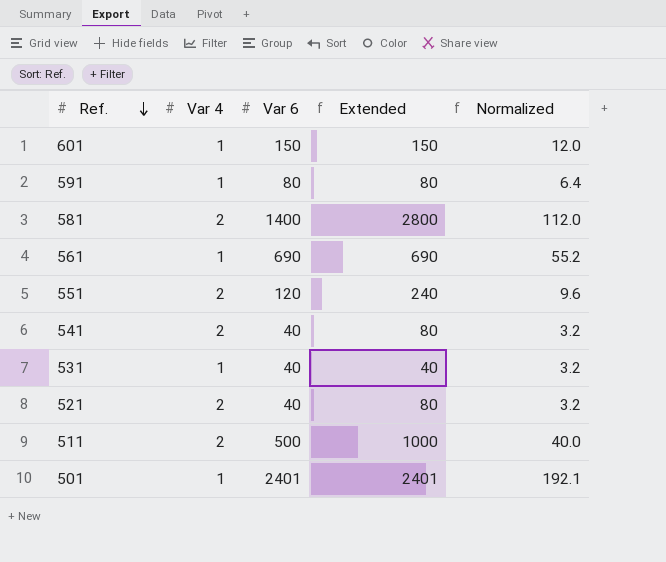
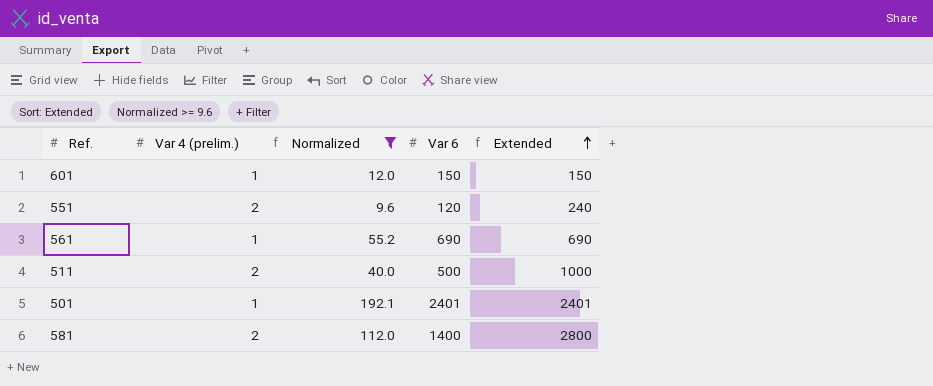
filter: none -> Normalized >= 9.6
row order: Ref. descending -> Extended ascending
column name: Var 4 -> Var 4 (prelim.)
column Normalized | position: 5 -> 3

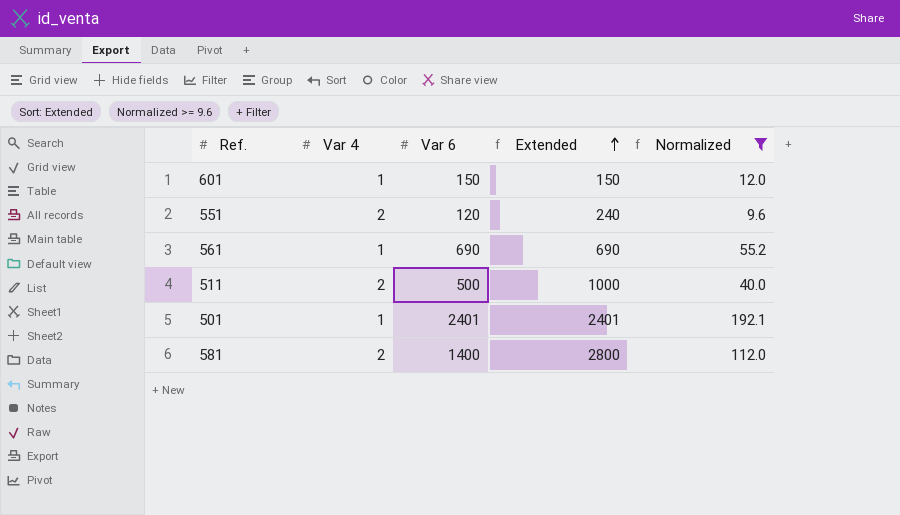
column name: Var 4 (prelim.) -> Var 4
column Normalized | position: 3 -> 5

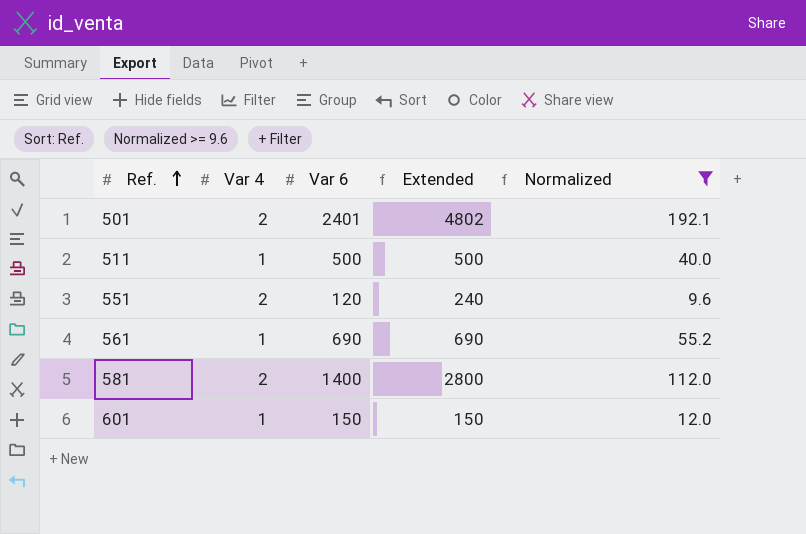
row order: Extended ascending -> Ref. ascending
501 | Var 4: 1 -> 2
501 | Extended: 2401 -> 4802
511 | Var 4: 2 -> 1
511 | Extended: 1000 -> 500

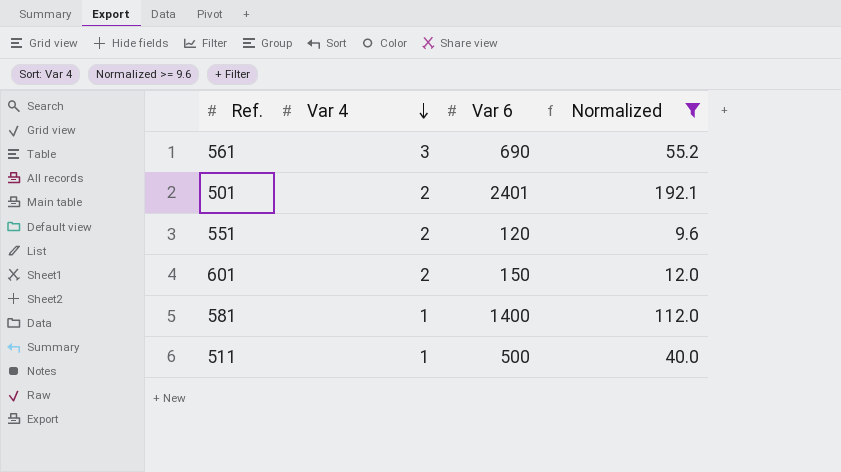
row order: Ref. ascending -> Var 4 descending
column Extended | formula: [Var 4] * [Var 6] -> none
561 | Var 4: 1 -> 3
601 | Var 4: 1 -> 2
581 | Var 4: 2 -> 1

